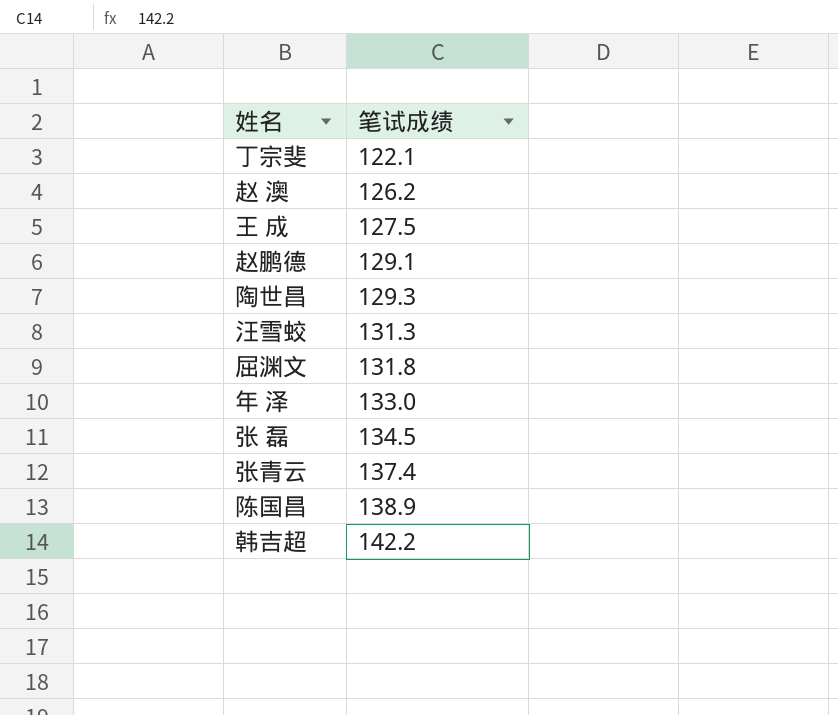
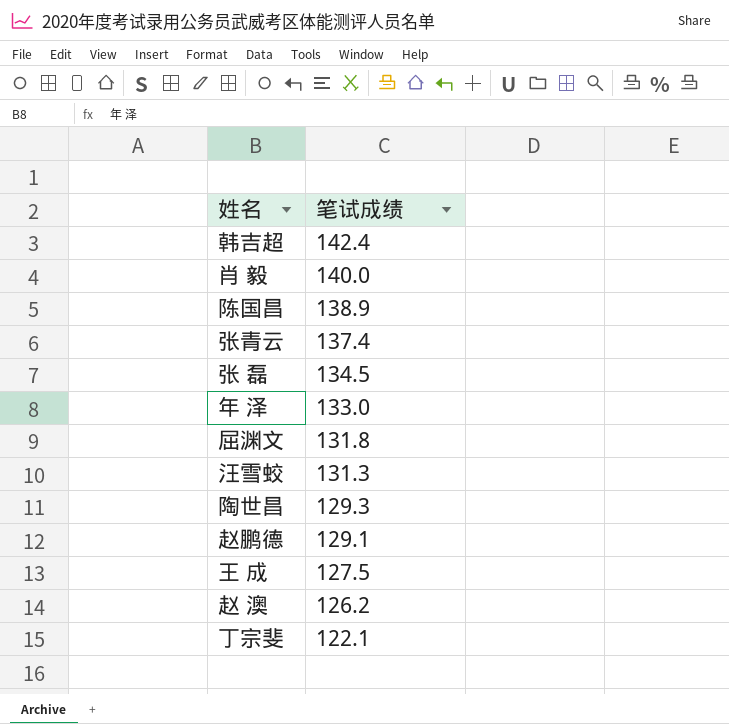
row order: 笔试成绩 ascending -> 笔试成绩 descending
韩吉超 | 笔试成绩: 142.2 -> 142.4
row 肖 毅: none -> 140.0

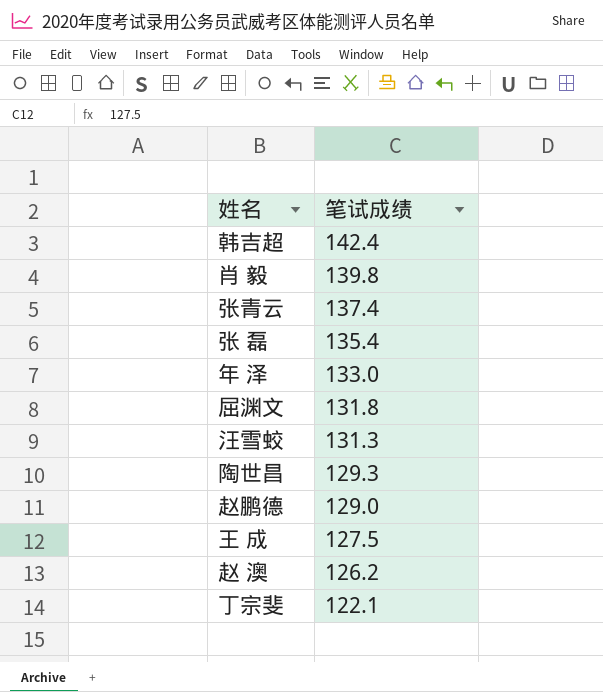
row 陈国昌: 138.9 -> none
肖 毅 | 笔试成绩: 140.0 -> 139.8
张 磊 | 笔试成绩: 134.5 -> 135.4
赵鹏德 | 笔试成绩: 129.1 -> 129.0

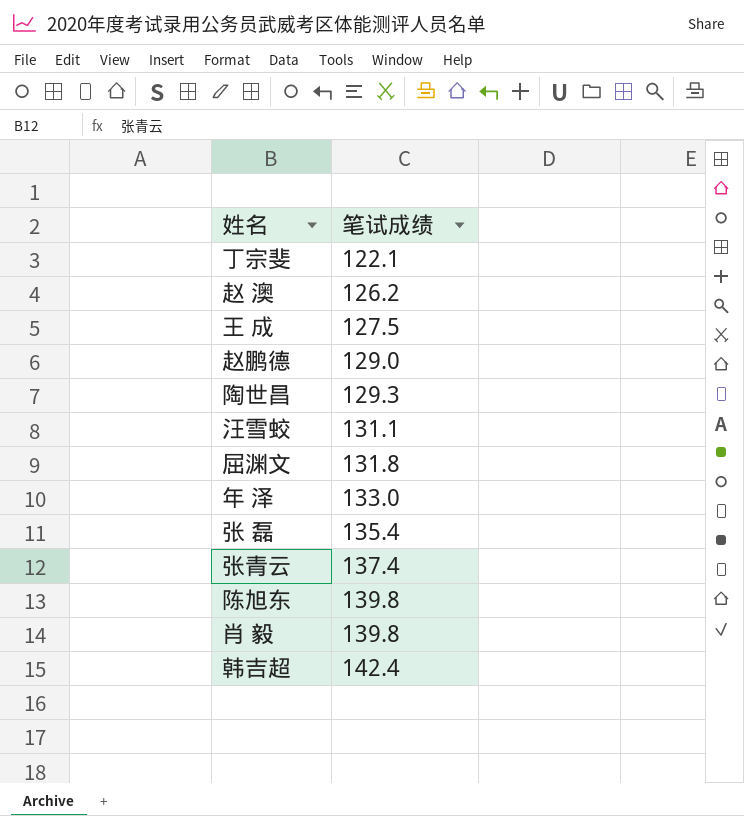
row order: 笔试成绩 descending -> 笔试成绩 ascending
汪雪蛟 | 笔试成绩: 131.3 -> 131.1
row 陈旭东: none -> 139.8

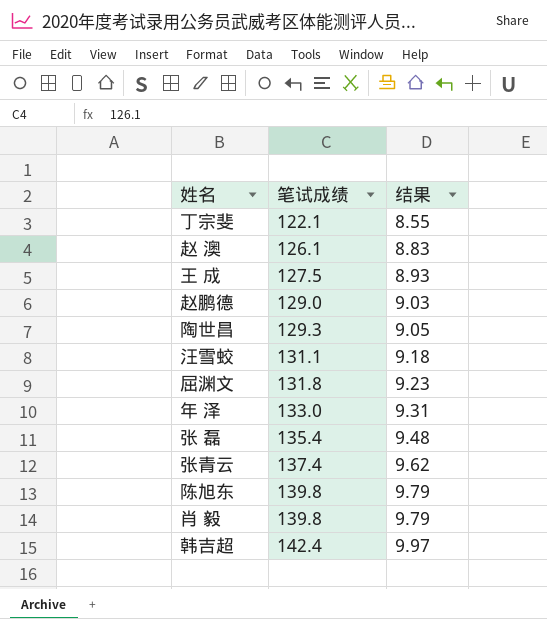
column 结果 | formula: none -> [笔试成绩] * 0.07
赵 澳 | 笔试成绩: 126.2 -> 126.1

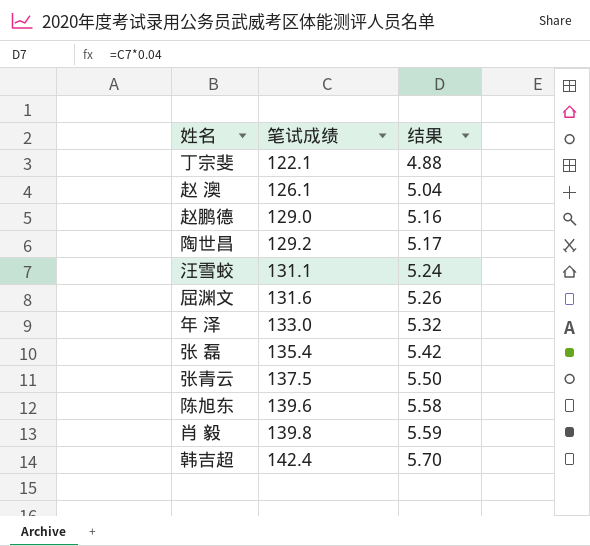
column 结果 | formula: [笔试成绩] * 0.07 -> [笔试成绩] * 0.04
row 王 成: 127.5 | 8.93 -> none
陶世昌 | 笔试成绩: 129.3 -> 129.2
屈渊文 | 笔试成绩: 131.8 -> 131.6
张青云 | 笔试成绩: 137.4 -> 137.5
陈旭东 | 笔试成绩: 139.8 -> 139.6

